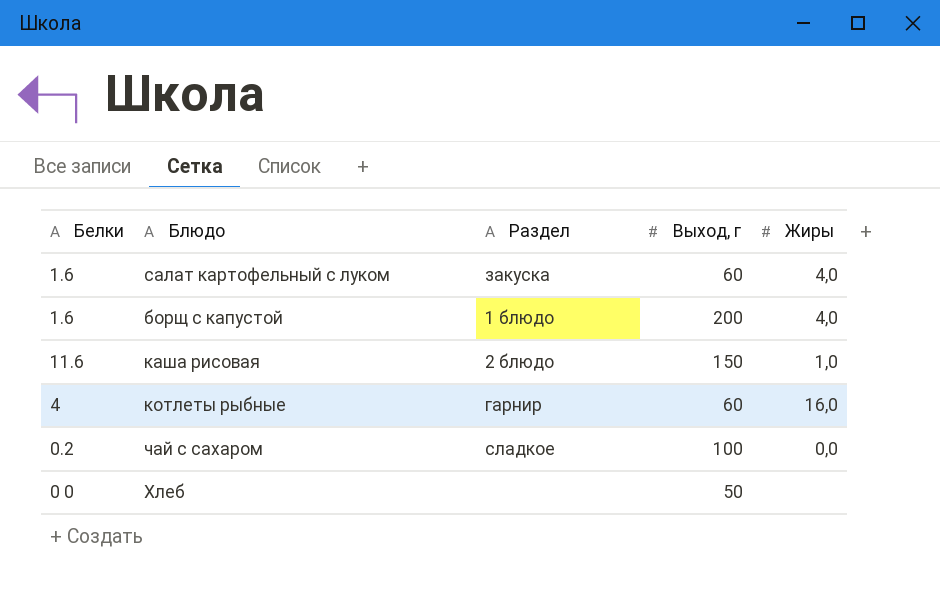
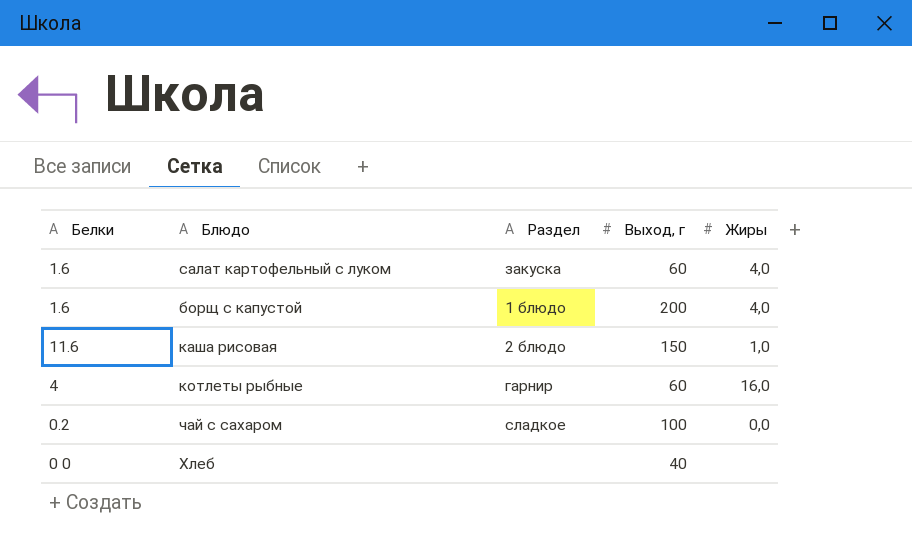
Хлеб | Выход, г: 50 -> 40

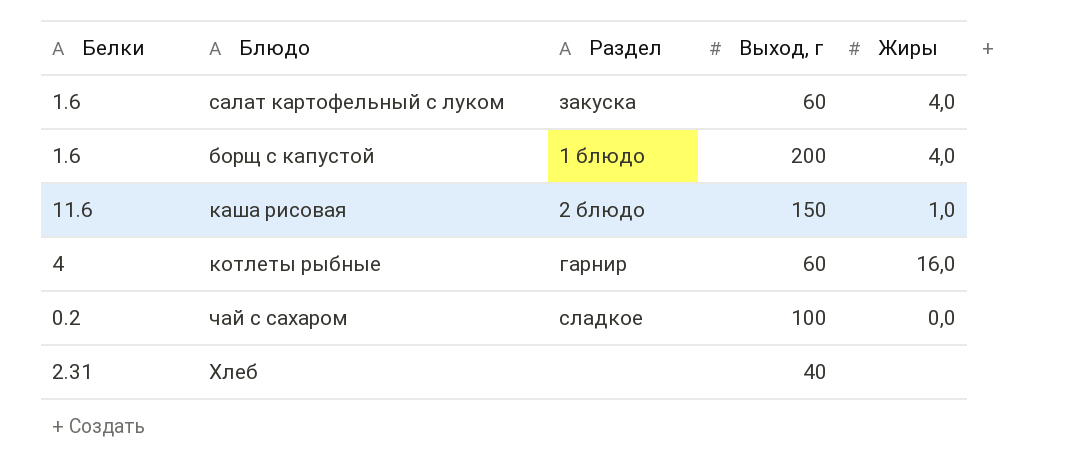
Хлеб | Белки: 0 0 -> 2.31

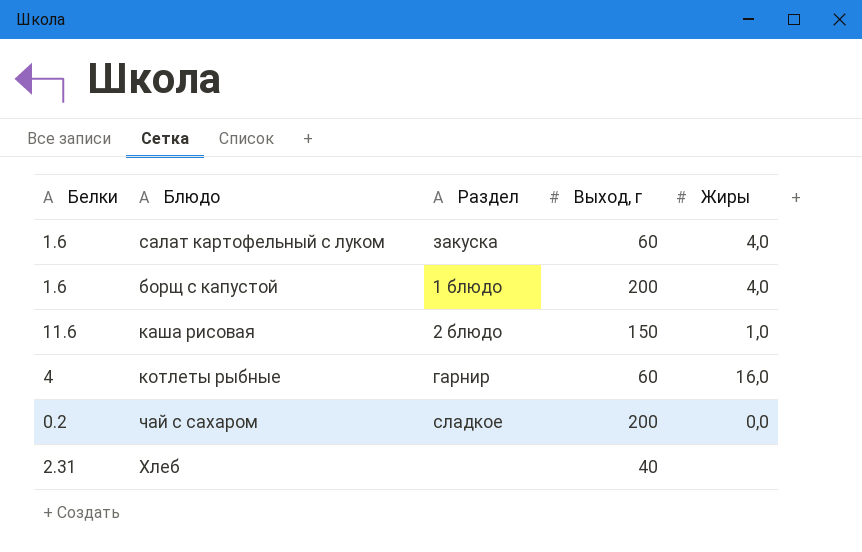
чай с сахаром | Выход, г: 100 -> 200

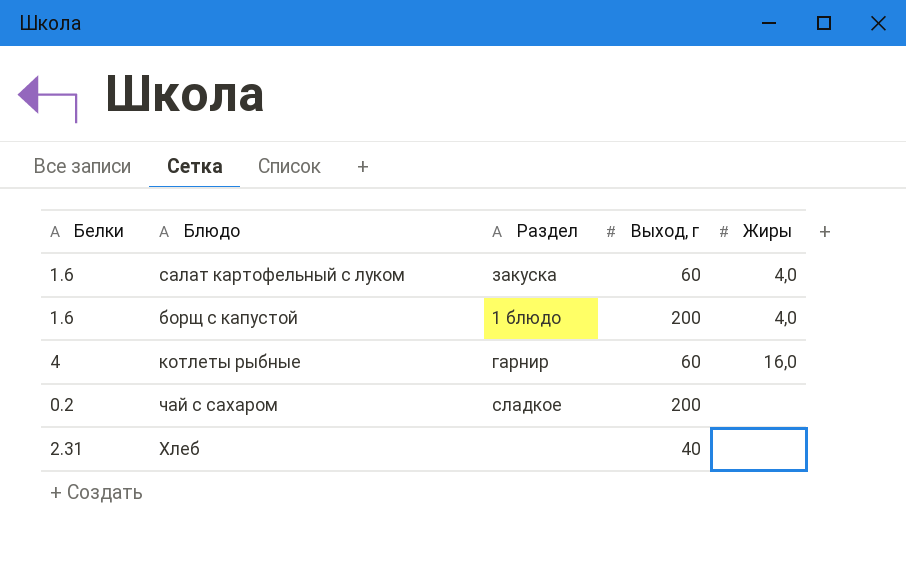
row каша рисовая: 11.6 | 2 блюдо | 150 | 1,0 -> none
чай с сахаром | Жиры: 0,0 -> none

